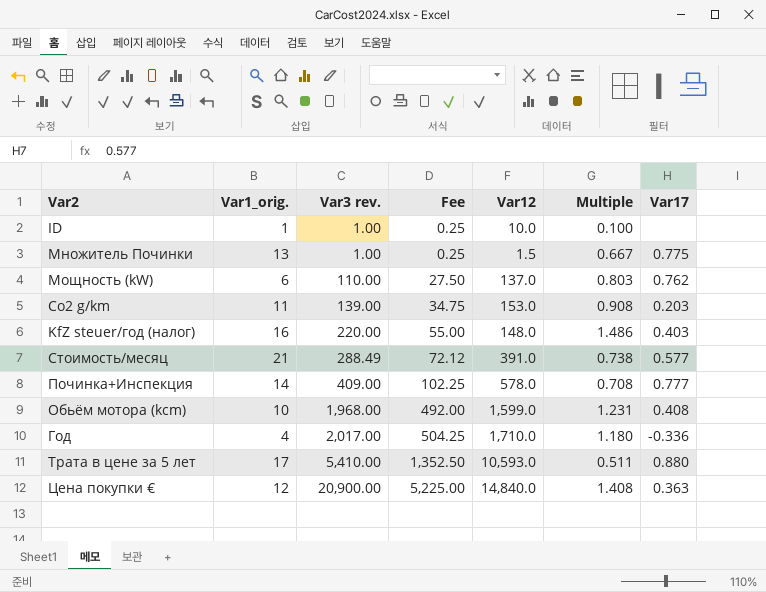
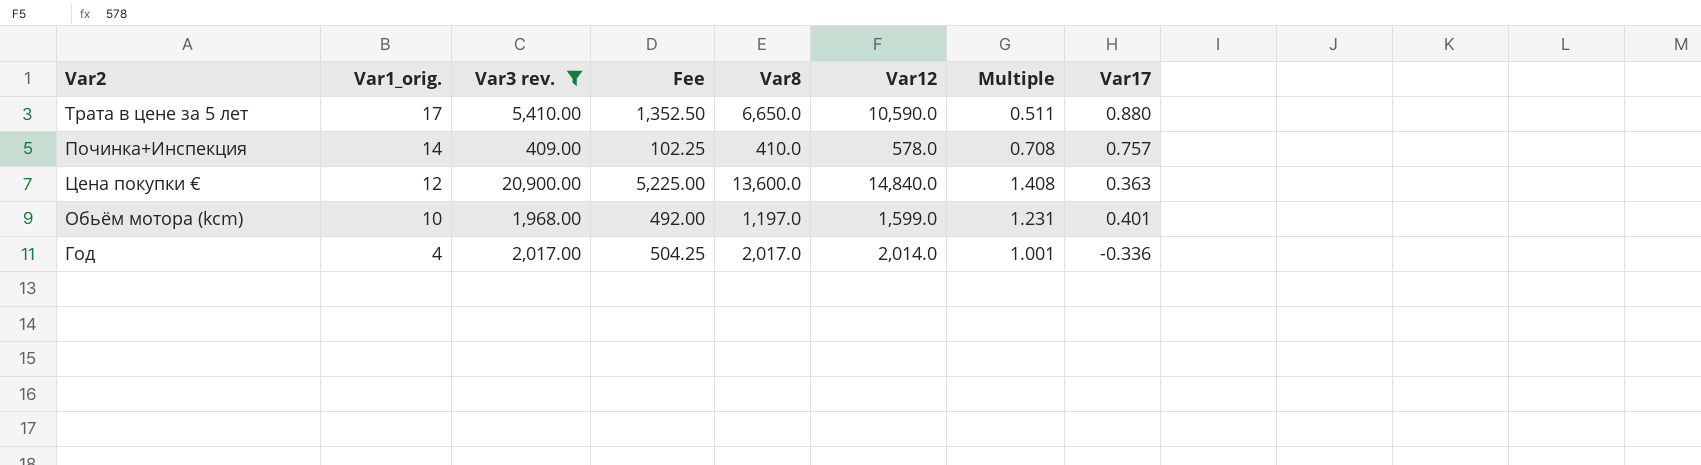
filter: none -> Var3 rev. >= 409.00
row order: Var3 rev. ascending -> Var1_orig. descending
column Var8 | position: none -> 5
Трата в цене за 5 лет | Var12: 10,593.0 -> 10,590.0
Починка+Инспекция | Var17: 0.777 -> 0.757
Oбьём мотора (kcm) | Var17: 0.408 -> 0.401
Год | Var12: 1,710.0 -> 2,014.0
Год | Multiple: 1.180 -> 1.001

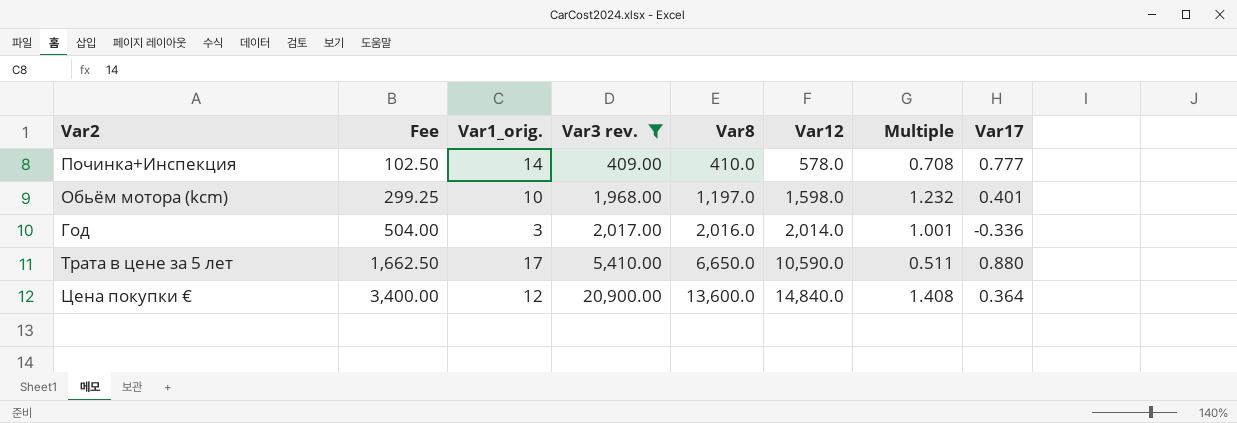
row order: Var1_orig. descending -> Fee ascending
column Fee | formula: [Var3 rev.] * 0.25 -> [Var8] * 0.25
column Fee | position: 4 -> 2
Починка+Инспекция | Var17: 0.757 -> 0.777
Oбьём мотора (kcm) | Var12: 1,599.0 -> 1,598.0
Oбьём мотора (kcm) | Multiple: 1.231 -> 1.232
Год | Var1_orig.: 4 -> 3
Год | Var8: 2,017.0 -> 2,016.0
Цена покупки € | Var17: 0.363 -> 0.364

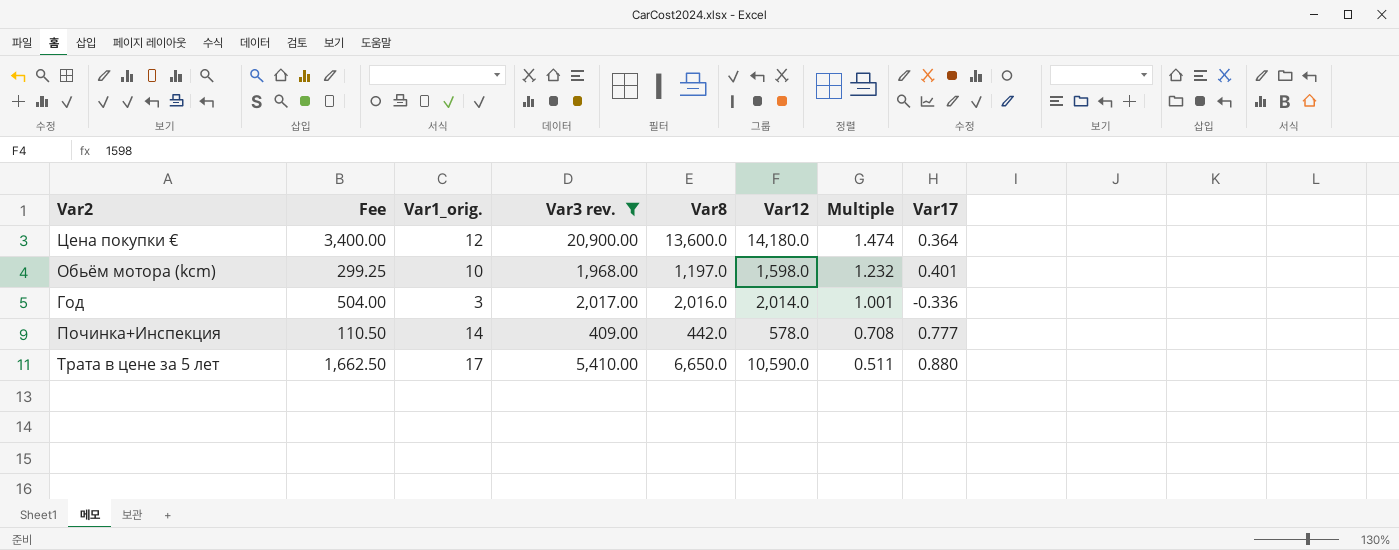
row order: Fee ascending -> Multiple descending
Цена покупки € | Var12: 14,840.0 -> 14,180.0
Цена покупки € | Multiple: 1.408 -> 1.474
Починка+Инспекция | Fee: 102.50 -> 110.50
Починка+Инспекция | Var8: 410.0 -> 442.0

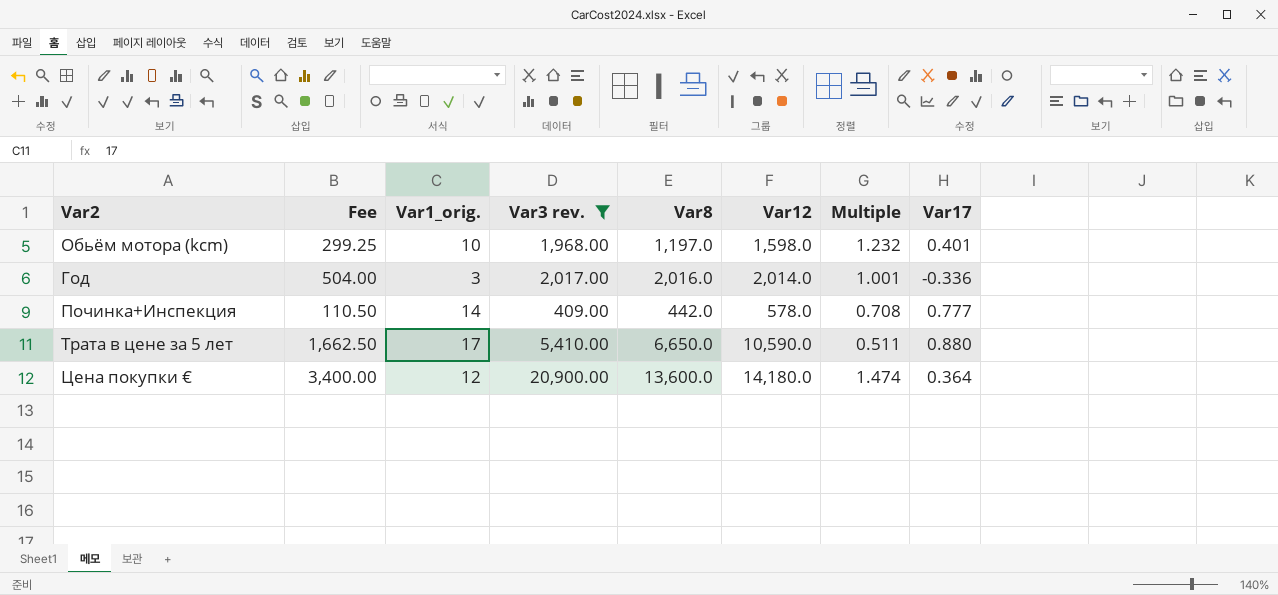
row order: Multiple descending -> Var2 ascending

